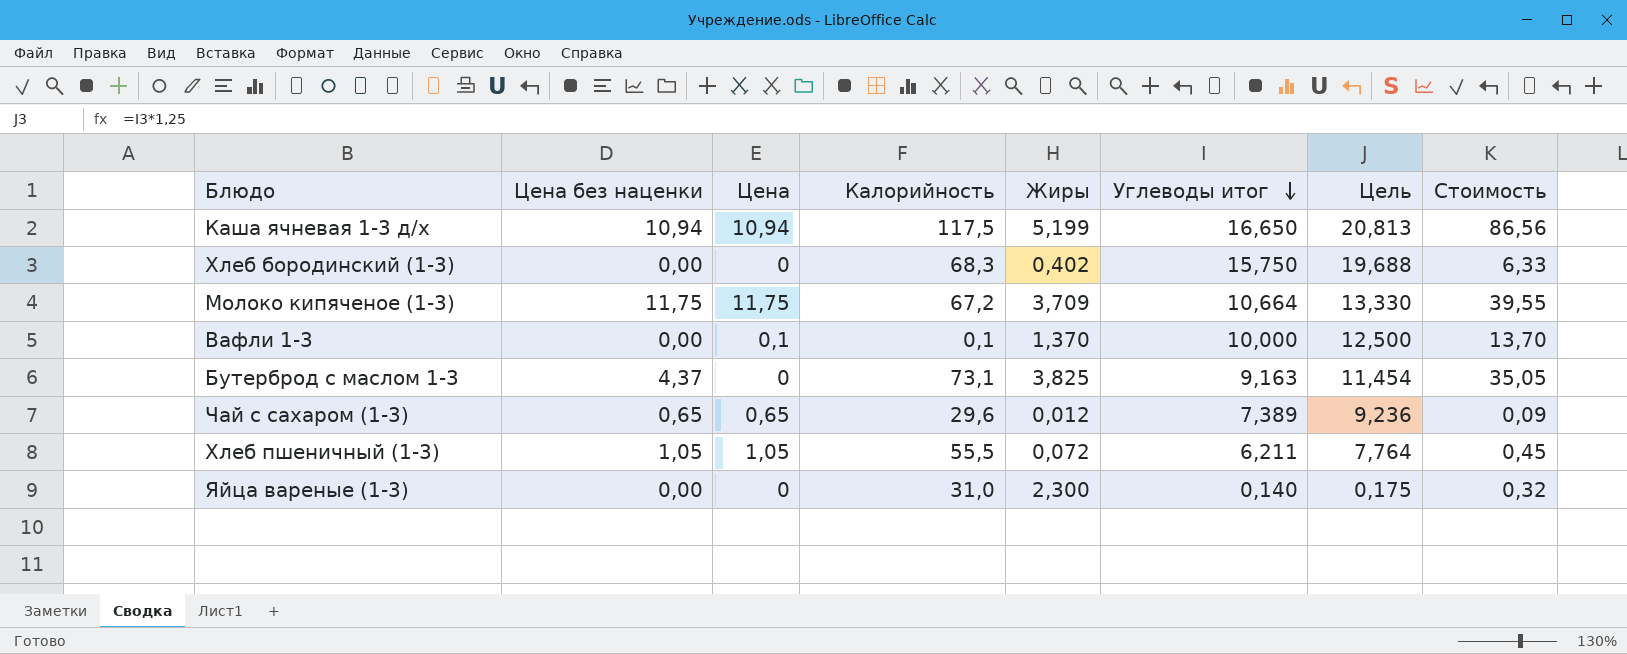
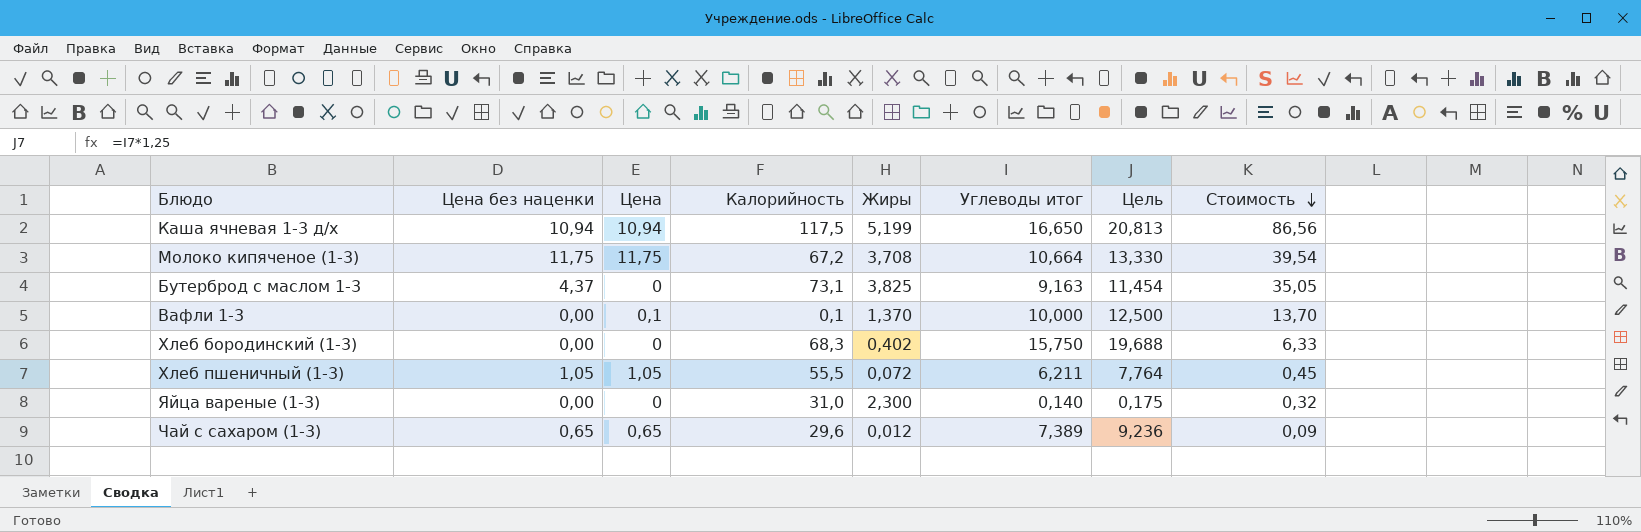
row order: Углеводы итог descending -> Стоимость descending
Молоко кипяченое (1-3) | Жиры: 3,709 -> 3,708
Молоко кипяченое (1-3) | Стоимость: 39,55 -> 39,54

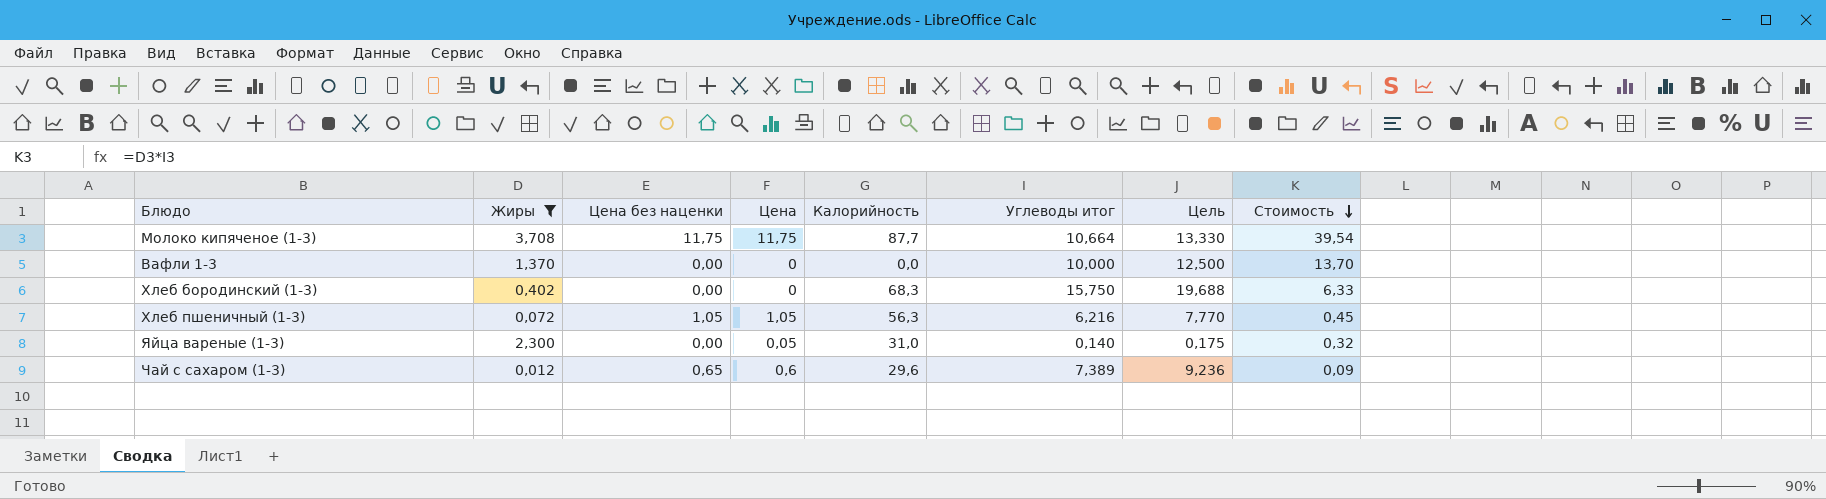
filter: none -> Жиры <= 3,708
column Жиры | position: 5 -> 2
Молоко кипяченое (1-3) | Калорийность: 67,2 -> 87,7
Вафли 1-3 | Цена: 0,1 -> 0
Вафли 1-3 | Калорийность: 0,1 -> 0,0
Хлеб пшеничный (1-3) | Калорийность: 55,5 -> 56,3
Хлеб пшеничный (1-3) | Углеводы итог: 6,211 -> 6,216
Хлеб пшеничный (1-3) | Цель: 7,764 -> 7,770
Яйца вареные (1-3) | Цена: 0 -> 0,05
Чай с сахаром (1-3) | Цена: 0,65 -> 0,6

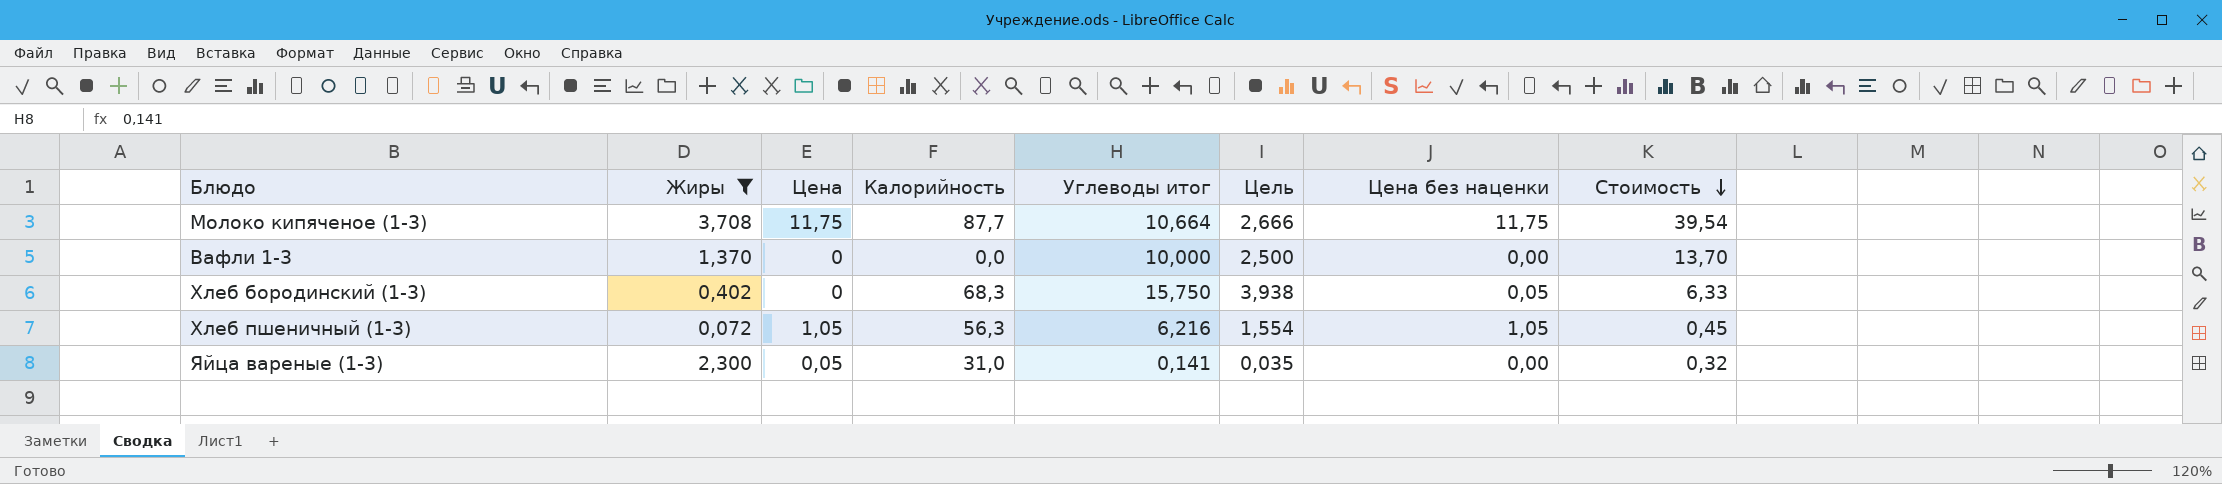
column Цель | formula: [Углеводы итог] * 1,25 -> [Углеводы итог] * 0,25
column Цена без наценки | position: 3 -> 7
row Чай с сахаром (1-3): 0,012 | 0,65 | 0,6 | 29,6 | 7,389 | 9,236 | 0,09 -> none
Хлеб бородинский (1-3) | Цена без наценки: 0,00 -> 0,05
Яйца вареные (1-3) | Углеводы итог: 0,140 -> 0,141

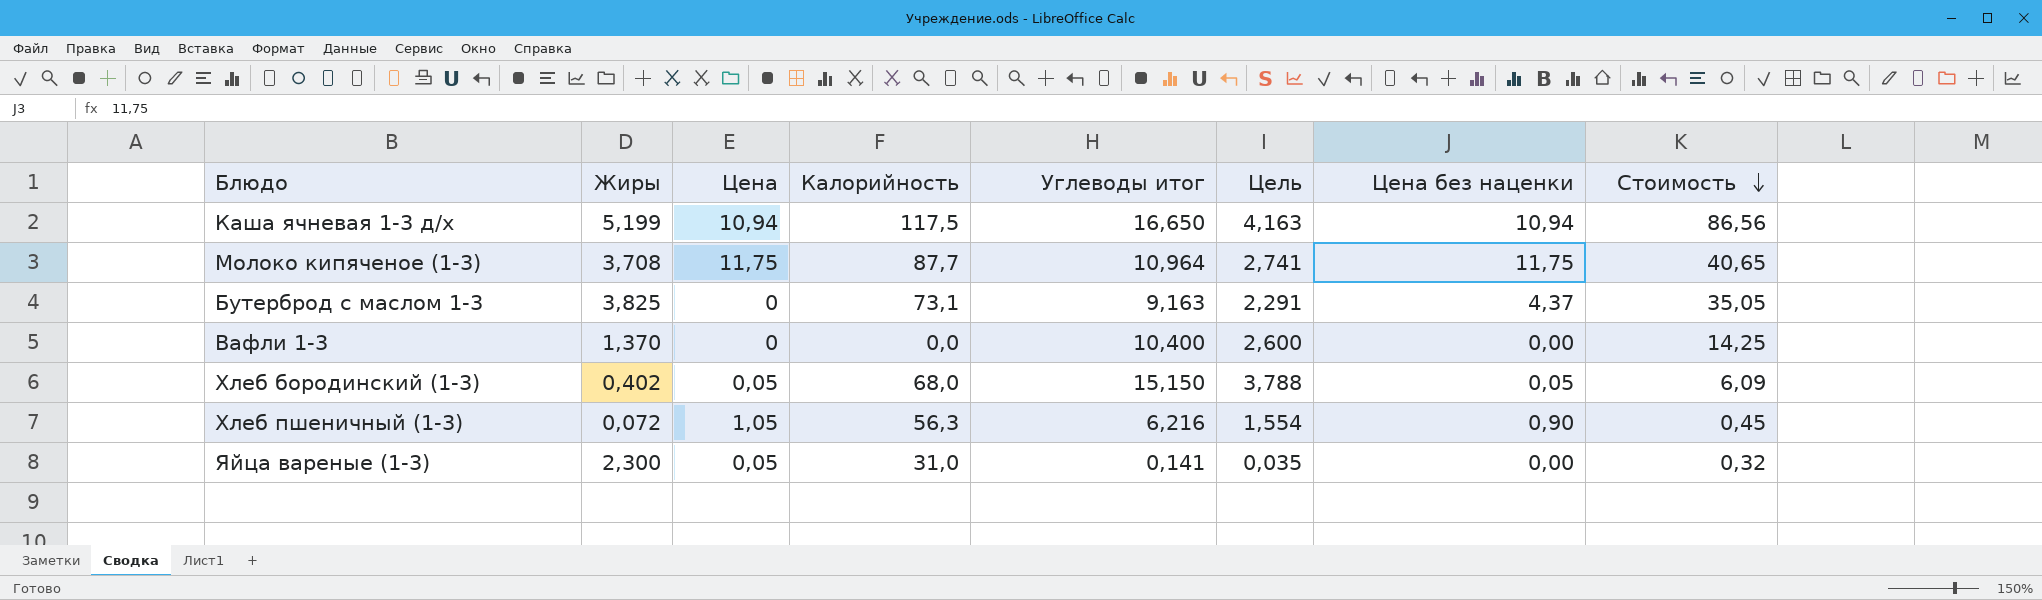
filter: Жиры <= 3,708 -> none
Молоко кипяченое (1-3) | Углеводы итог: 10,664 -> 10,964
Молоко кипяченое (1-3) | Цель: 2,666 -> 2,741
Молоко кипяченое (1-3) | Стоимость: 39,54 -> 40,65
Вафли 1-3 | Углеводы итог: 10,000 -> 10,400
Вафли 1-3 | Цель: 2,500 -> 2,600
Вафли 1-3 | Стоимость: 13,70 -> 14,25
Хлеб бородинский (1-3) | Цена: 0 -> 0,05
Хлеб бородинский (1-3) | Калорийность: 68,3 -> 68,0
Хлеб бородинский (1-3) | Углеводы итог: 15,750 -> 15,150
Хлеб бородинский (1-3) | Цель: 3,938 -> 3,788
Хлеб бородинский (1-3) | Стоимость: 6,33 -> 6,09
Хлеб пшеничный (1-3) | Цена без наценки: 1,05 -> 0,90

